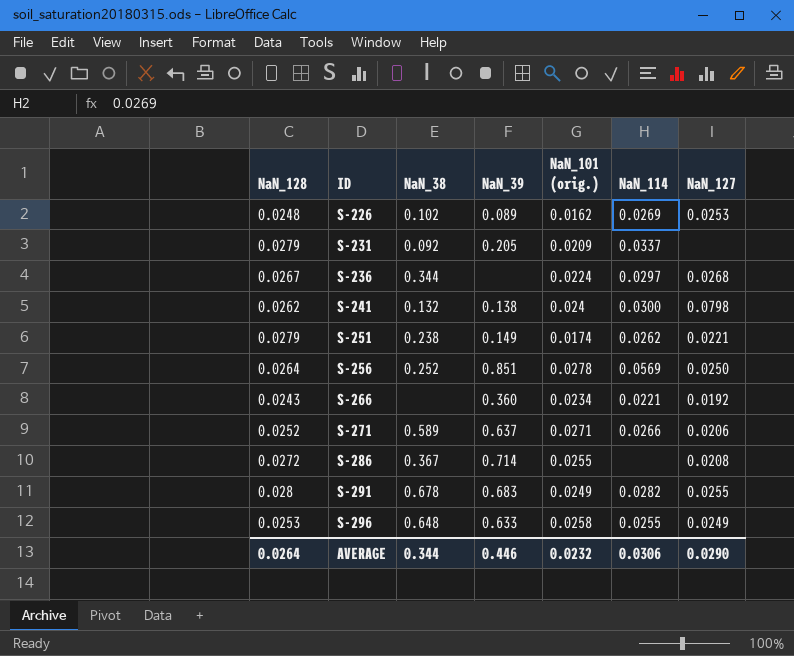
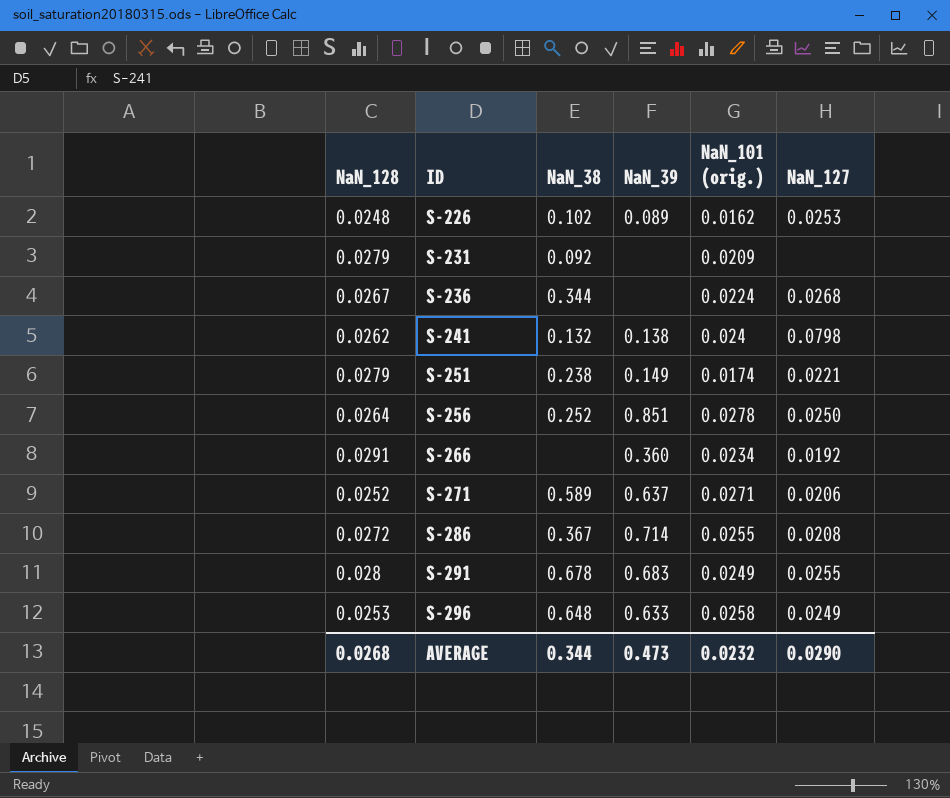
column NaN_114 | position: 6 -> none
S-231 | NaN_39: 0.205 -> none
S-266 | NaN_128: 0.0243 -> 0.0291
AVERAGE | NaN_128: 0.0264 -> 0.0268
AVERAGE | NaN_39: 0.446 -> 0.473

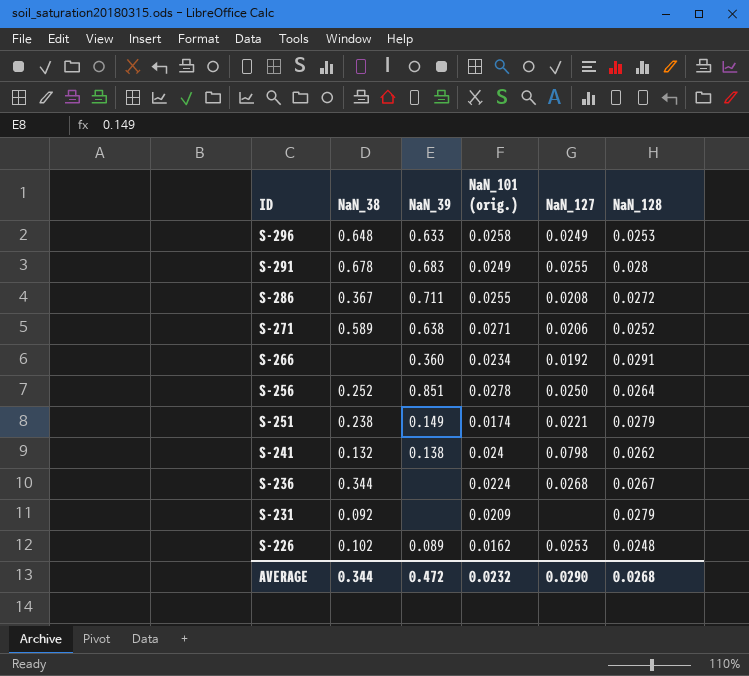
row order: ID ascending -> ID descending
column NaN_128 | position: 1 -> 6
S-286 | NaN_39: 0.714 -> 0.711
S-271 | NaN_39: 0.637 -> 0.638
AVERAGE | NaN_39: 0.473 -> 0.472

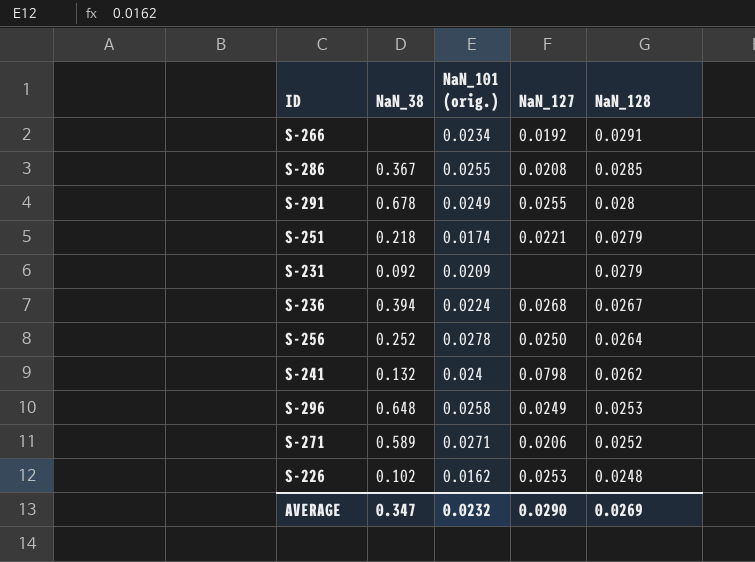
row order: ID descending -> NaN_128 descending
column NaN_39 | position: 3 -> none
S-286 | NaN_128: 0.0272 -> 0.0285
S-251 | NaN_38: 0.238 -> 0.218
S-236 | NaN_38: 0.344 -> 0.394
AVERAGE | NaN_38: 0.344 -> 0.347
AVERAGE | NaN_128: 0.0268 -> 0.0269

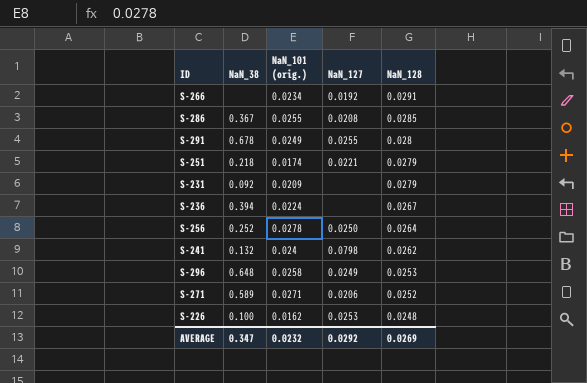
S-236 | NaN_127: 0.0268 -> none
S-226 | NaN_38: 0.102 -> 0.100
AVERAGE | NaN_127: 0.0290 -> 0.0292

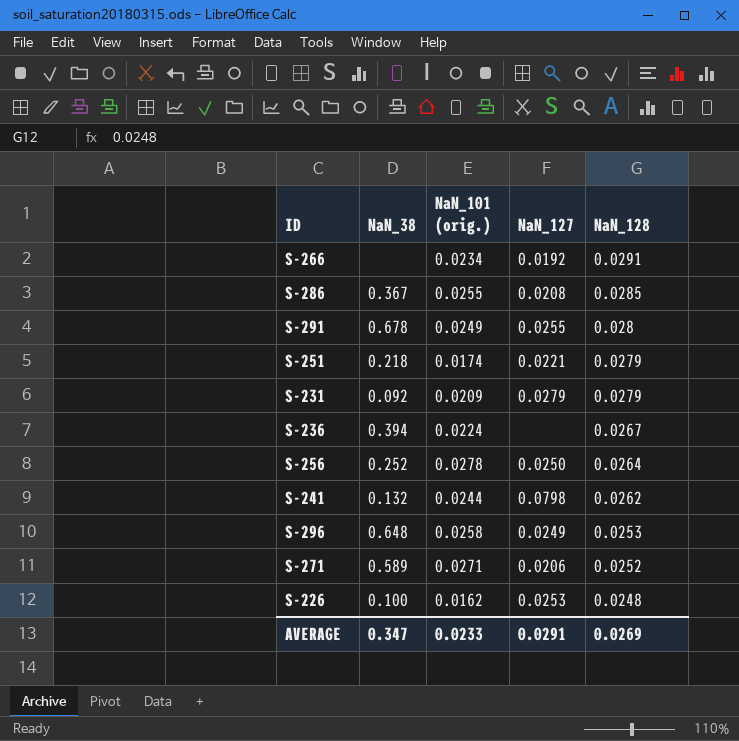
S-231 | NaN_127: none -> 0.0279
S-241 | NaN_101 (orig.): 0.024 -> 0.0244
AVERAGE | NaN_101 (orig.): 0.0232 -> 0.0233
AVERAGE | NaN_127: 0.0292 -> 0.0291

